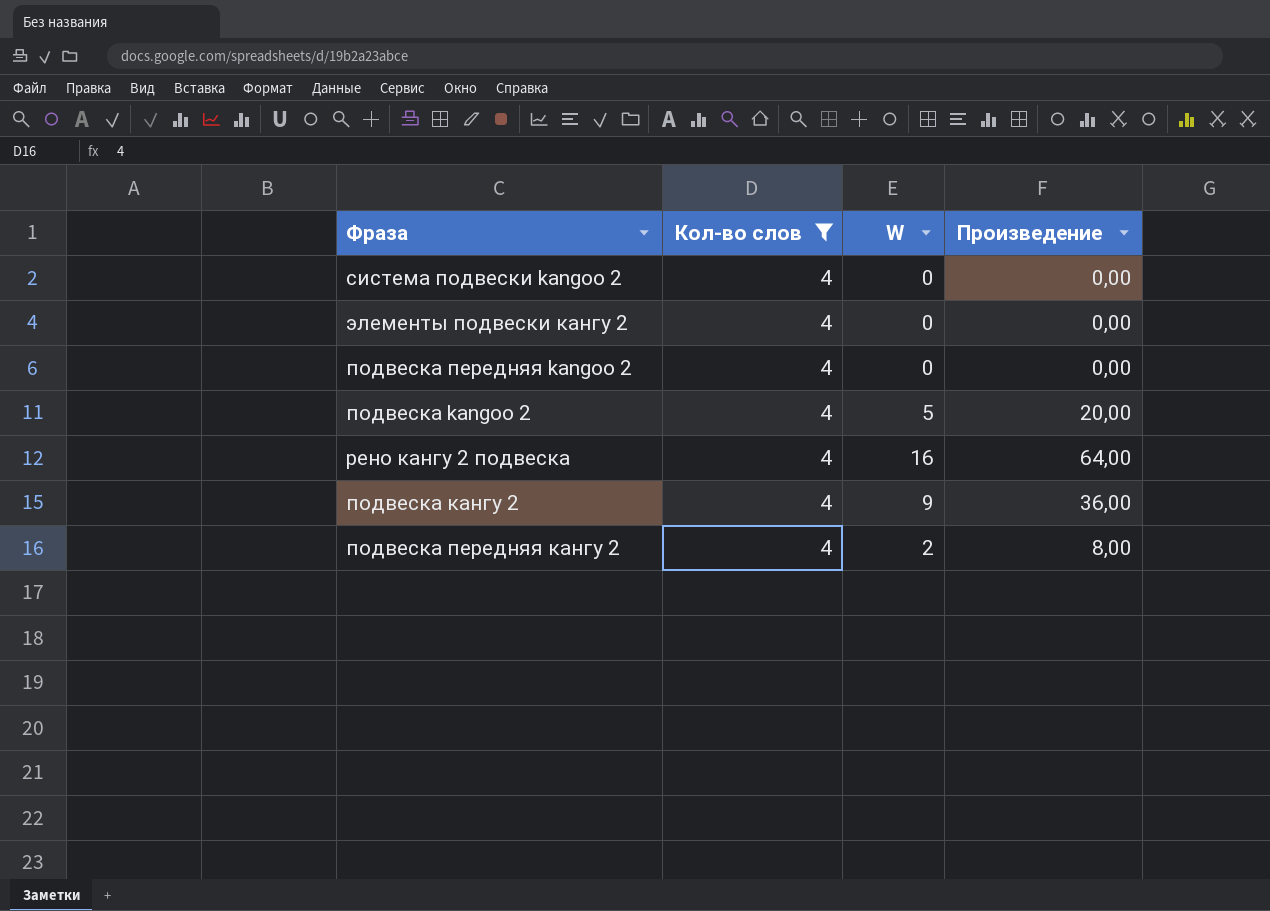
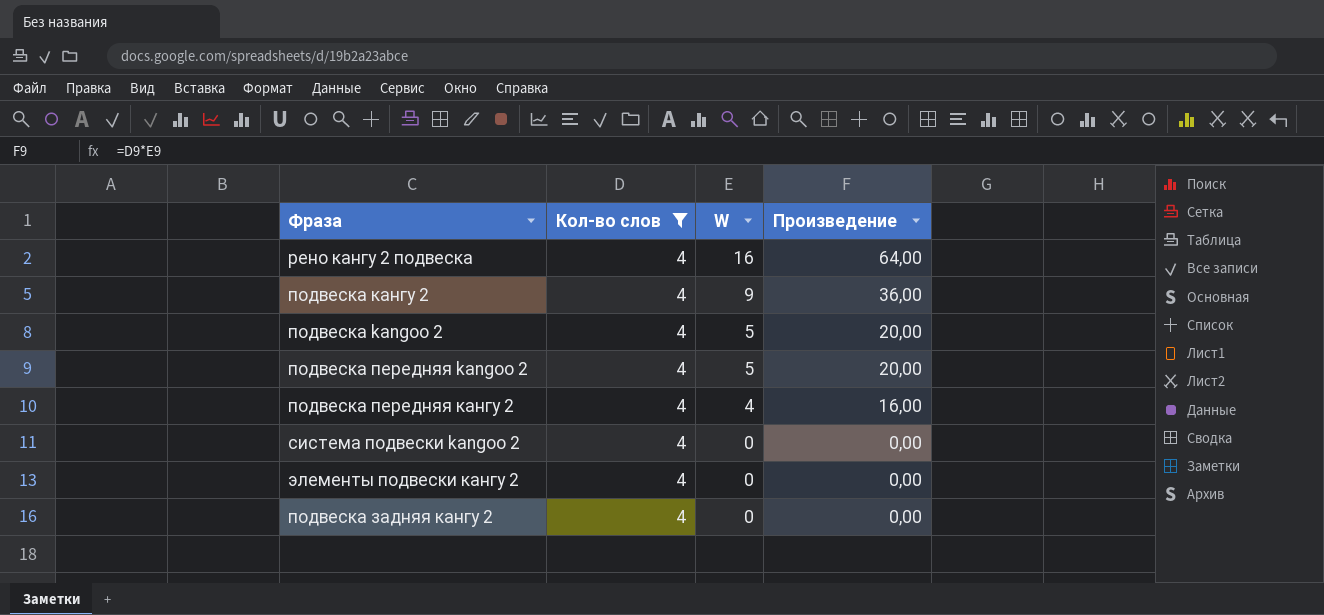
row order: none -> W descending
подвеска передняя kangoo 2 | W: 0 -> 5
подвеска передняя kangoo 2 | Произведение: 0,00 -> 20,00
подвеска передняя кангу 2 | W: 2 -> 4
подвеска передняя кангу 2 | Произведение: 8,00 -> 16,00
row подвеска задняя кангу 2: none -> 4 | 0 | 0,00

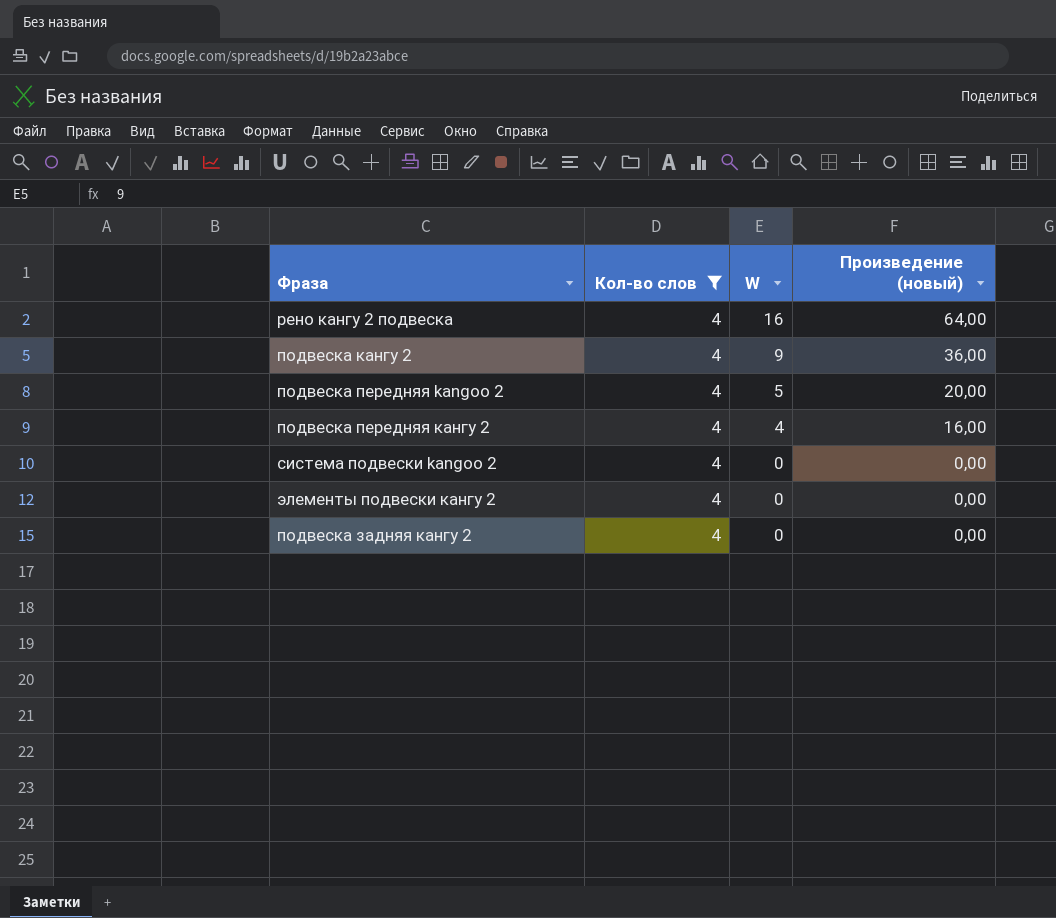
column name: Произведение -> Произведение (новый)
row подвеска kangoo 2: 4 | 5 | 20,00 -> none

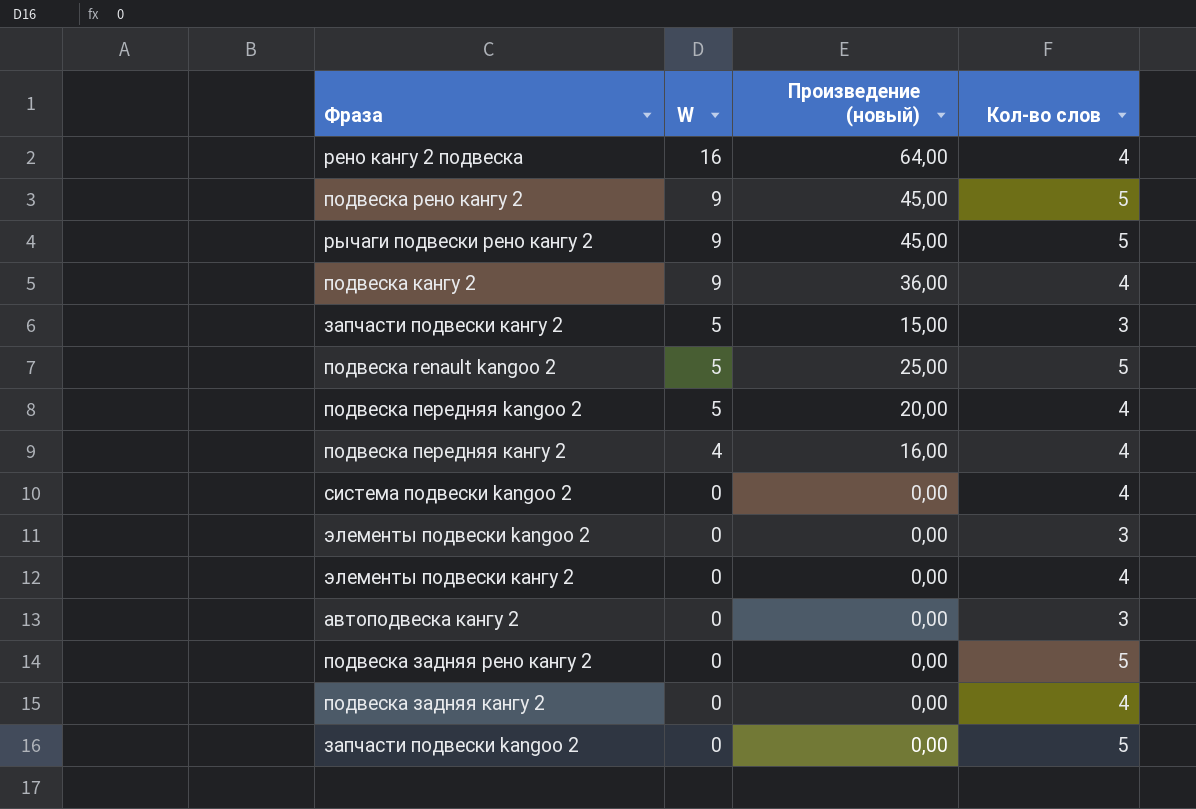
filter: Кол-во слов = 4 -> none
column Кол-во слов | position: 2 -> 4

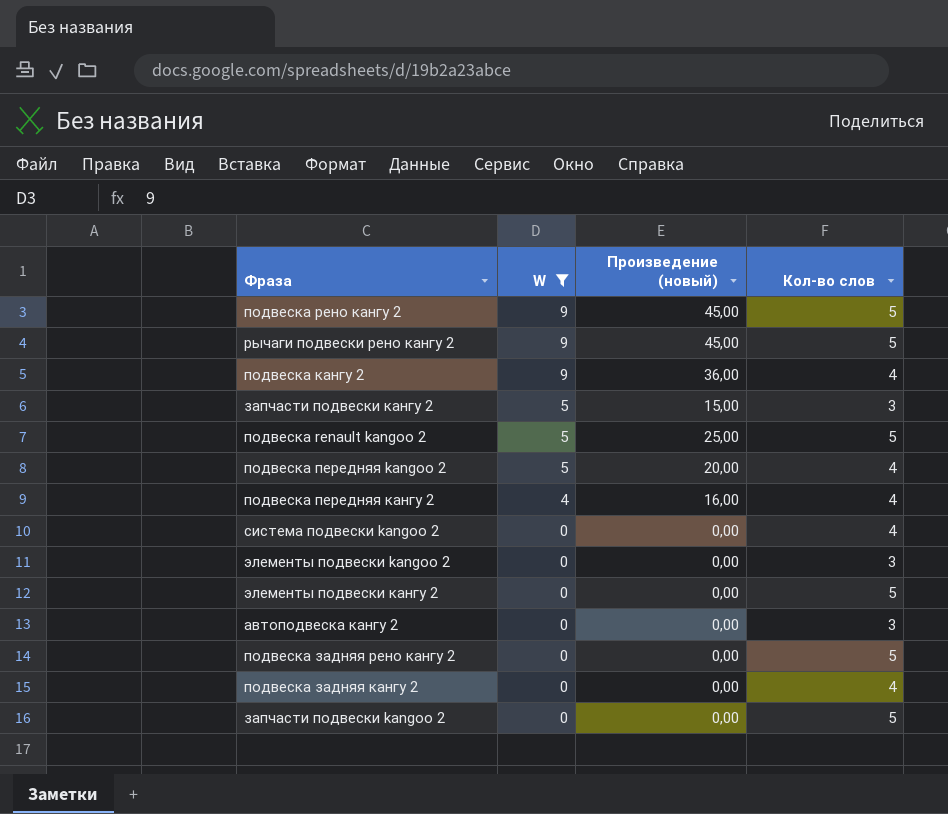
filter: none -> W != 16
элементы подвески кангу 2 | Кол-во слов: 4 -> 5

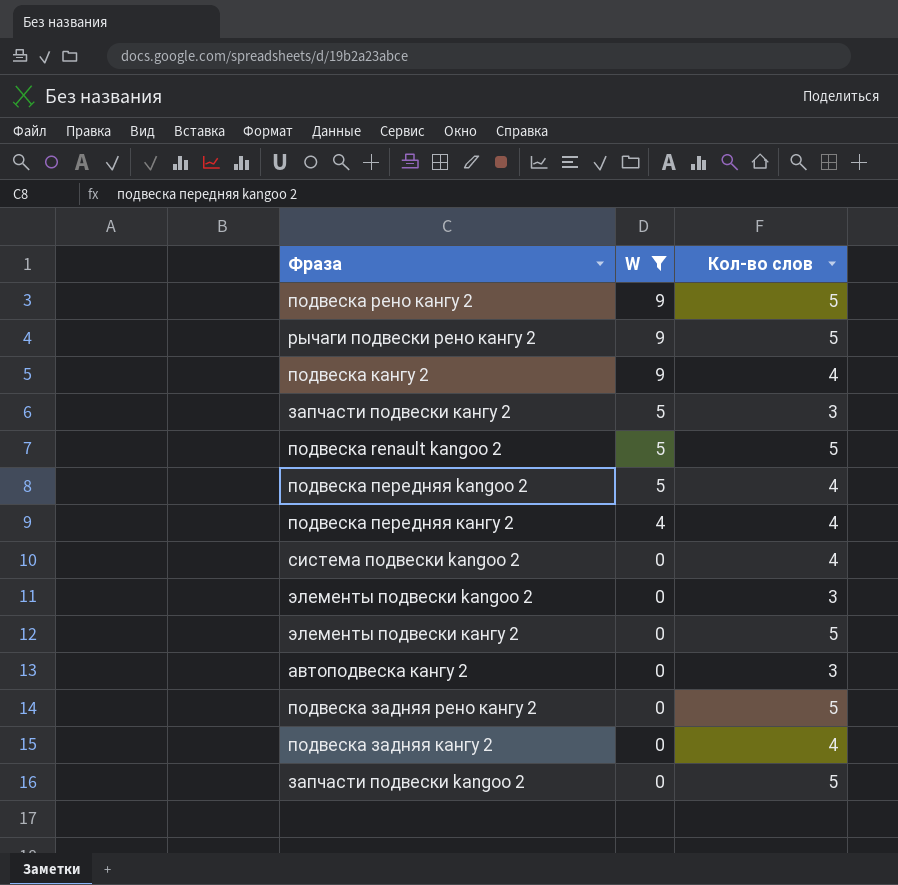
column Произведение (новый) | formula: [W] * [Кол-во слов] -> none

